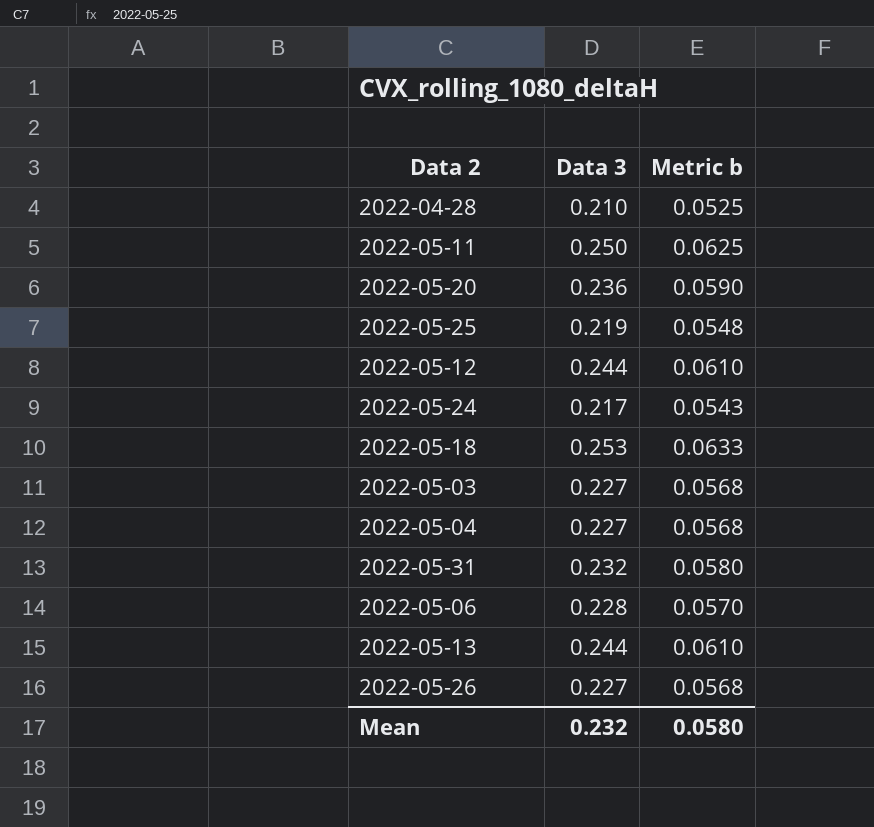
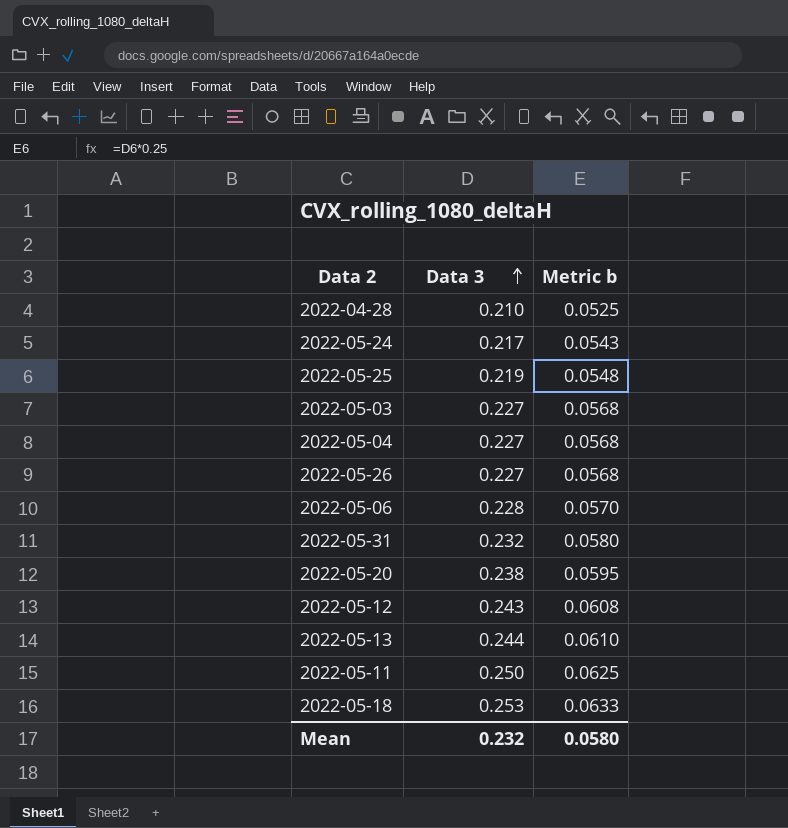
row order: none -> Data 3 ascending
2022-05-20 | Data 3: 0.236 -> 0.238
2022-05-20 | Metric b: 0.0590 -> 0.0595
2022-05-12 | Data 3: 0.244 -> 0.243
2022-05-12 | Metric b: 0.0610 -> 0.0608

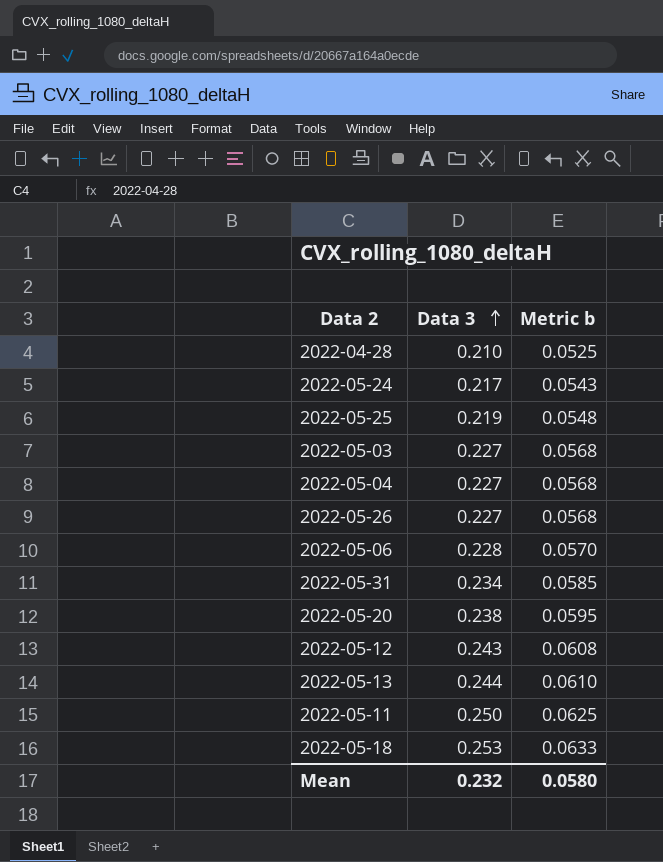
2022-05-31 | Data 3: 0.232 -> 0.234
2022-05-31 | Metric b: 0.0580 -> 0.0585

